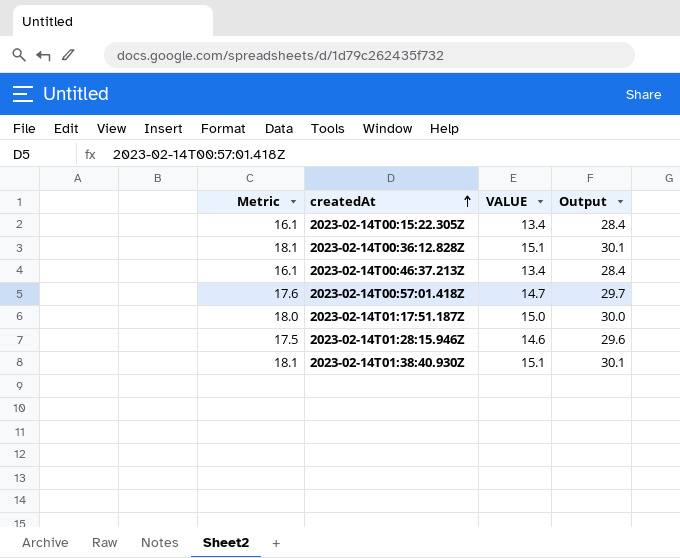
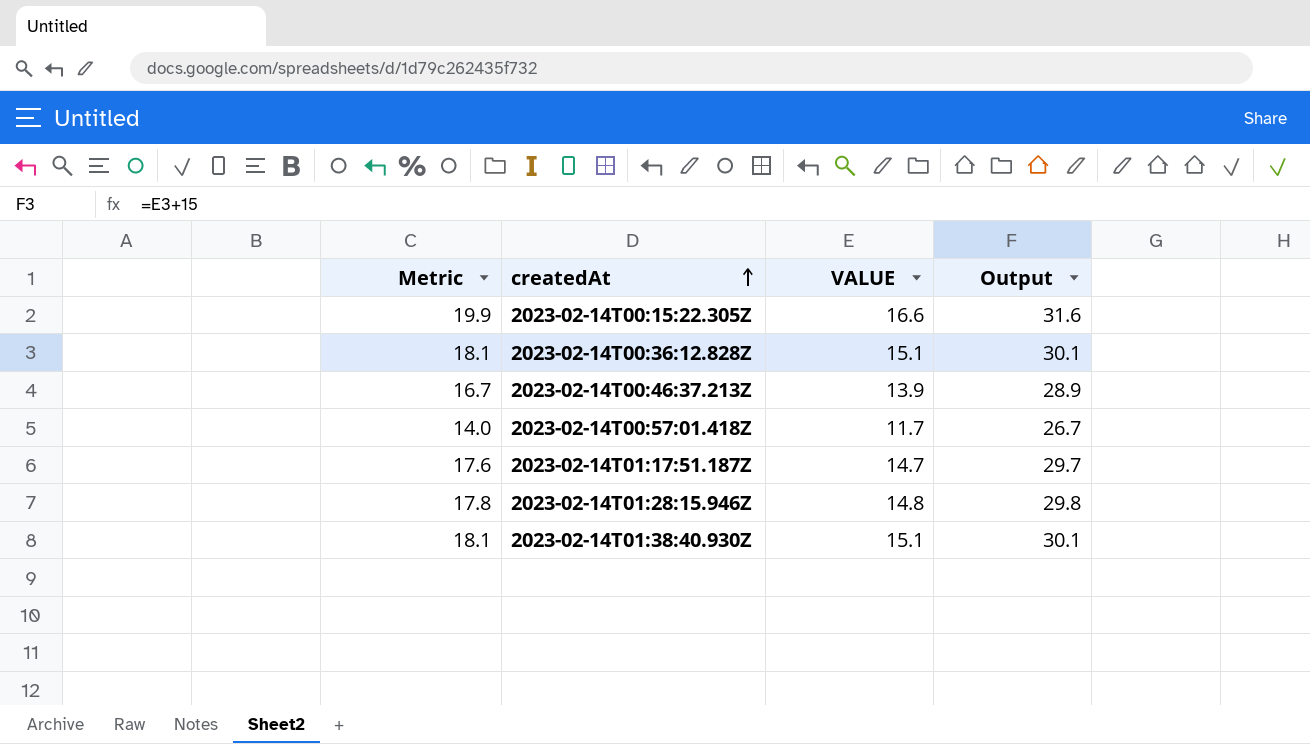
2023-02-14T00:15:22.305Z | Metric: 16.1 -> 19.9
2023-02-14T00:15:22.305Z | VALUE: 13.4 -> 16.6
2023-02-14T00:15:22.305Z | Output: 28.4 -> 31.6
2023-02-14T00:46:37.213Z | Metric: 16.1 -> 16.7
2023-02-14T00:46:37.213Z | VALUE: 13.4 -> 13.9
2023-02-14T00:46:37.213Z | Output: 28.4 -> 28.9
2023-02-14T00:57:01.418Z | Metric: 17.6 -> 14.0
2023-02-14T00:57:01.418Z | VALUE: 14.7 -> 11.7
2023-02-14T00:57:01.418Z | Output: 29.7 -> 26.7
2023-02-14T01:17:51.187Z | Metric: 18.0 -> 17.6
2023-02-14T01:17:51.187Z | VALUE: 15.0 -> 14.7
2023-02-14T01:17:51.187Z | Output: 30.0 -> 29.7
2023-02-14T01:28:15.946Z | Metric: 17.5 -> 17.8
2023-02-14T01:28:15.946Z | VALUE: 14.6 -> 14.8
2023-02-14T01:28:15.946Z | Output: 29.6 -> 29.8

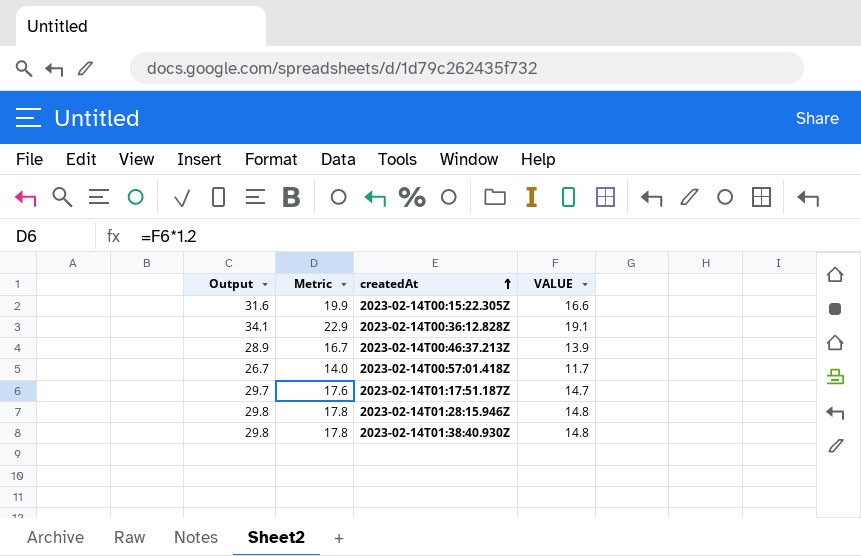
column Output | position: 4 -> 1
2023-02-14T00:36:12.828Z | Output: 30.1 -> 34.1
2023-02-14T00:36:12.828Z | Metric: 18.1 -> 22.9
2023-02-14T00:36:12.828Z | VALUE: 15.1 -> 19.1
2023-02-14T01:38:40.930Z | Output: 30.1 -> 29.8
2023-02-14T01:38:40.930Z | Metric: 18.1 -> 17.8
2023-02-14T01:38:40.930Z | VALUE: 15.1 -> 14.8

